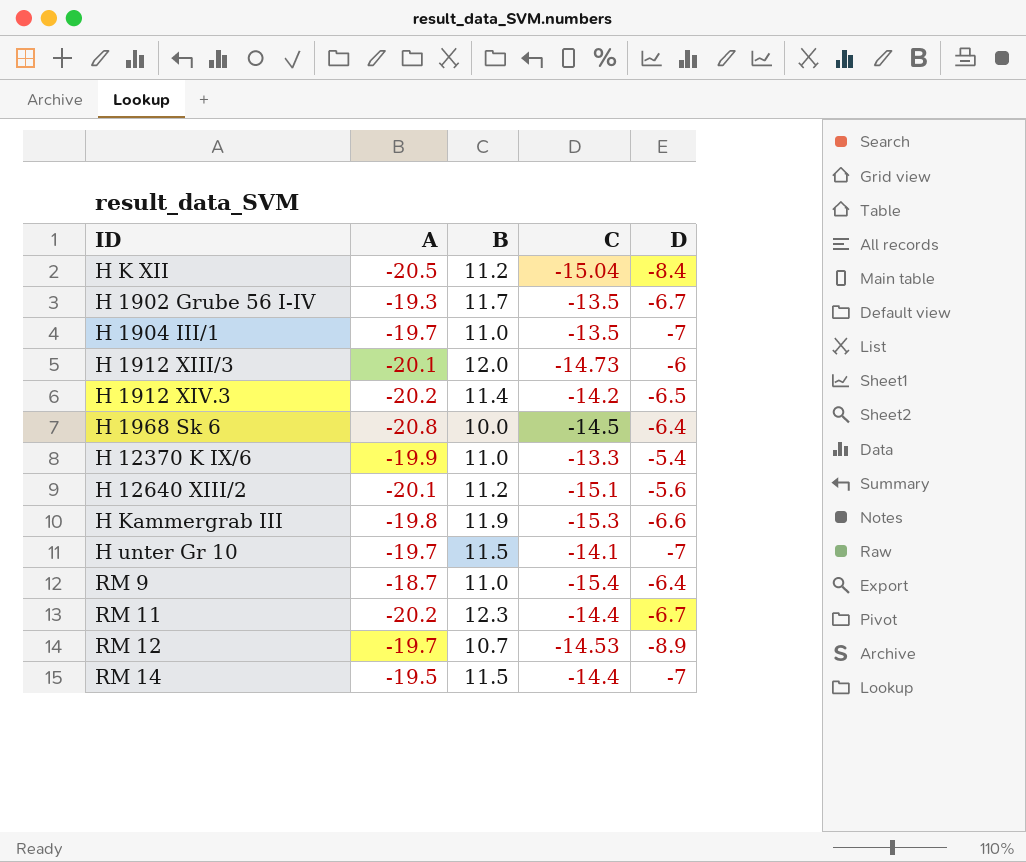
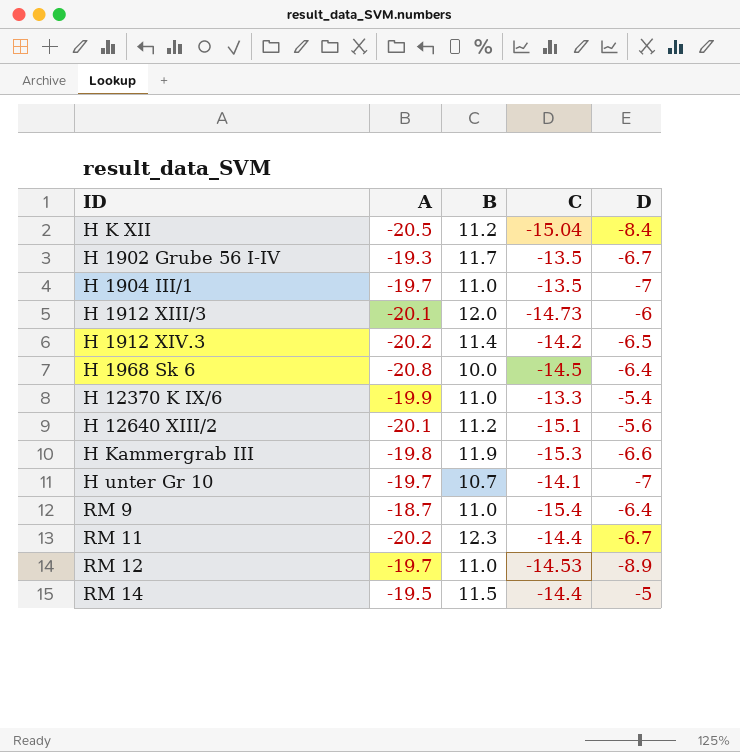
H unter Gr 10 | B: 11.5 -> 10.7
RM 12 | B: 10.7 -> 11.0
RM 14 | D: -7 -> -5

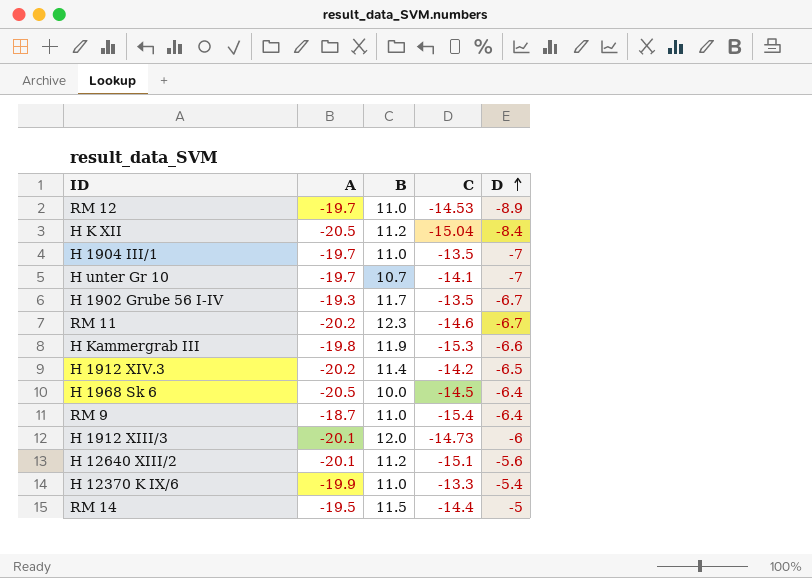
row order: none -> D ascending
RM 11 | C: -14.4 -> -14.6
H 1968 Sk 6 | A: -20.8 -> -20.5

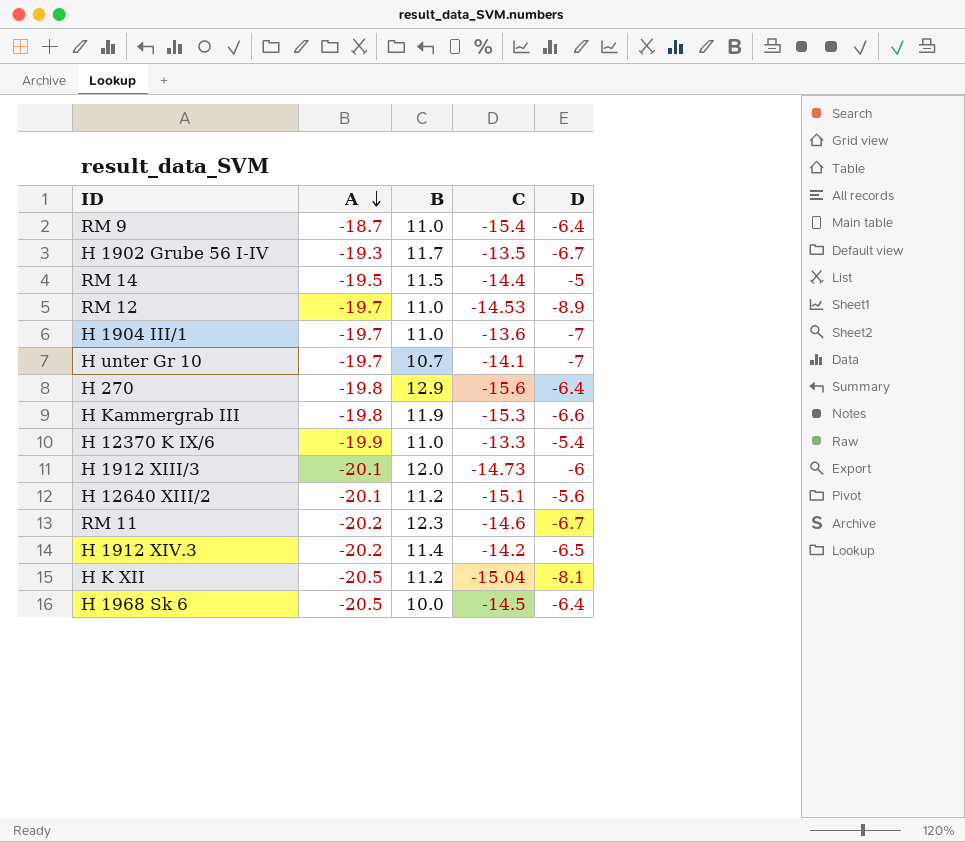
row order: D ascending -> A descending
H 1904 III/1 | C: -13.5 -> -13.6
row H 270: none -> -19.8 | 12.9 | -15.6 | -6.4
H K XII | D: -8.4 -> -8.1

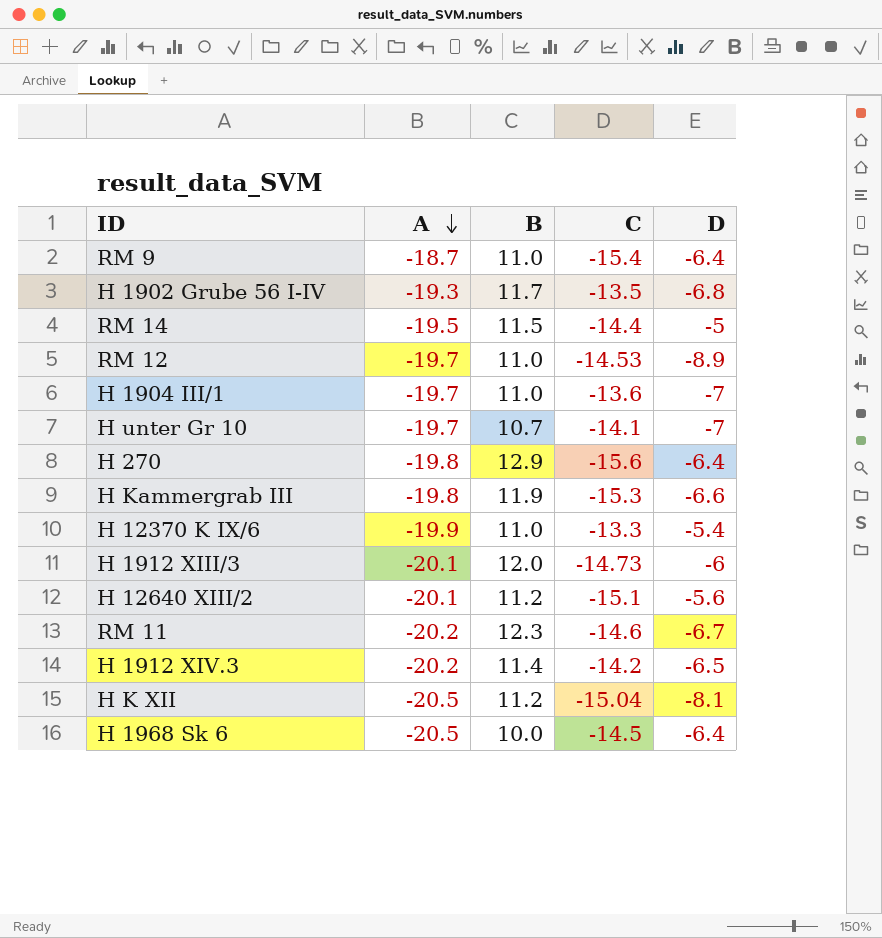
H 1902 Grube 56 I-IV | D: -6.7 -> -6.8

